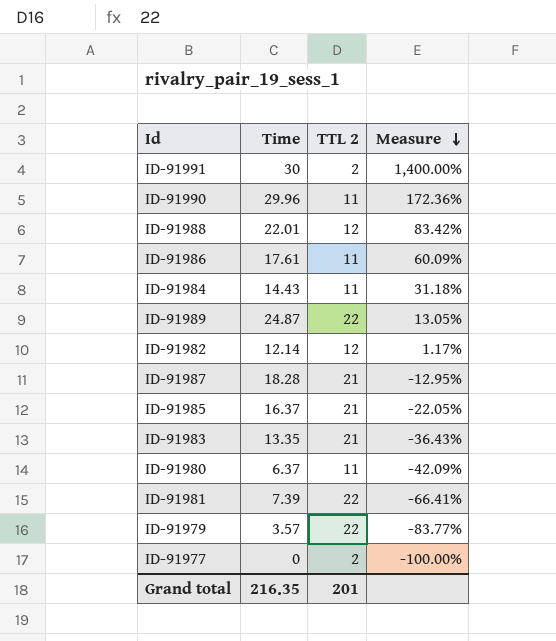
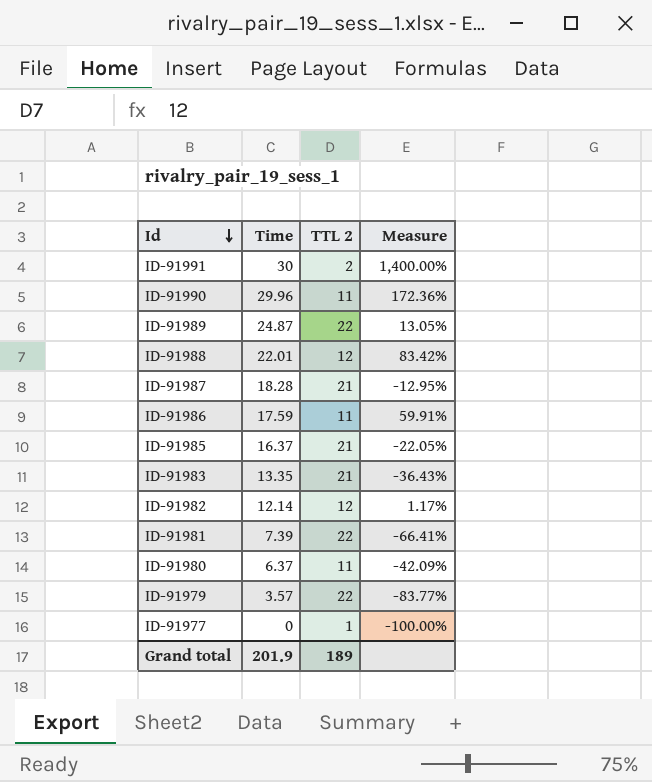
row order: Measure descending -> Id descending
row ID-91984: 14.43 | 11 | 31.18% -> none
ID-91986 | Time: 17.61 -> 17.59
ID-91986 | Measure: 60.09% -> 59.91%
ID-91977 | TTL 2: 2 -> 1
Grand total | Time: 216.35 -> 201.9
Grand total | TTL 2: 201 -> 189

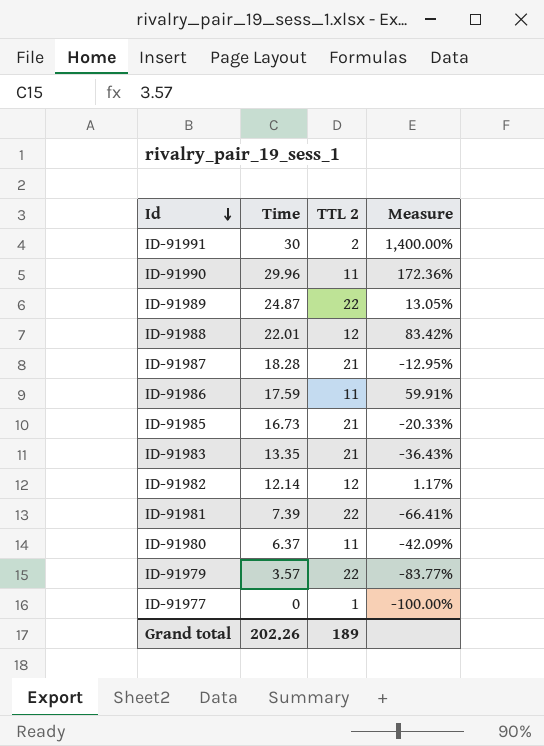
ID-91985 | Time: 16.37 -> 16.73
ID-91985 | Measure: -22.05% -> -20.33%
Grand total | Time: 201.9 -> 202.26

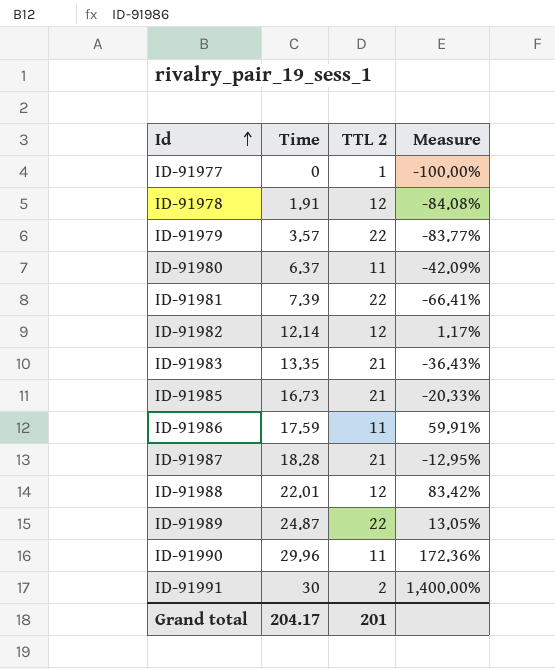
row order: Id descending -> Id ascending
row ID-91978: none -> 1.91 | 12 | -84.08%
Grand total | Time: 202.26 -> 204.17
Grand total | TTL 2: 189 -> 201

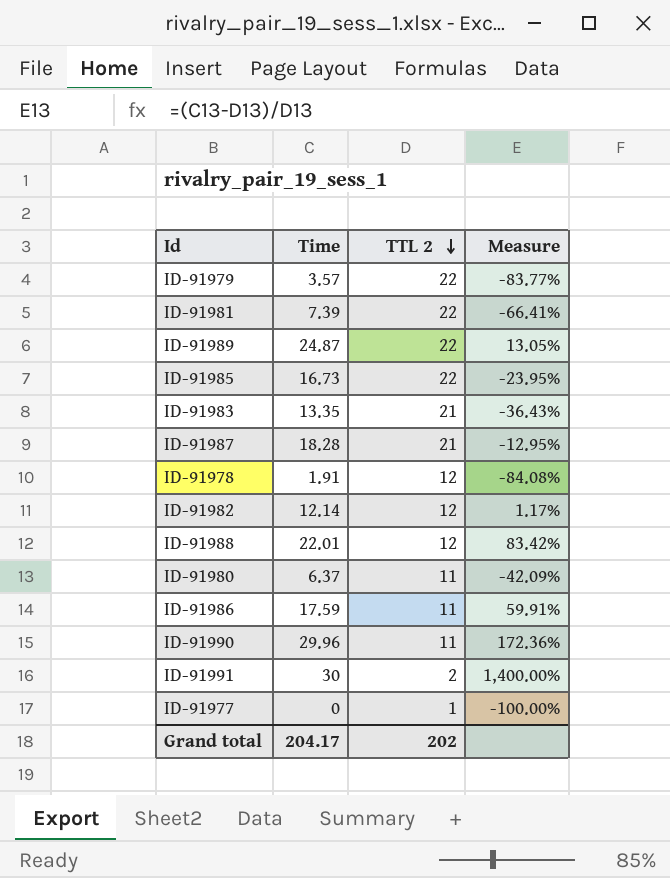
row order: Id ascending -> TTL 2 descending
ID-91985 | TTL 2: 21 -> 22
ID-91985 | Measure: -20.33% -> -23.95%
Grand total | TTL 2: 201 -> 202

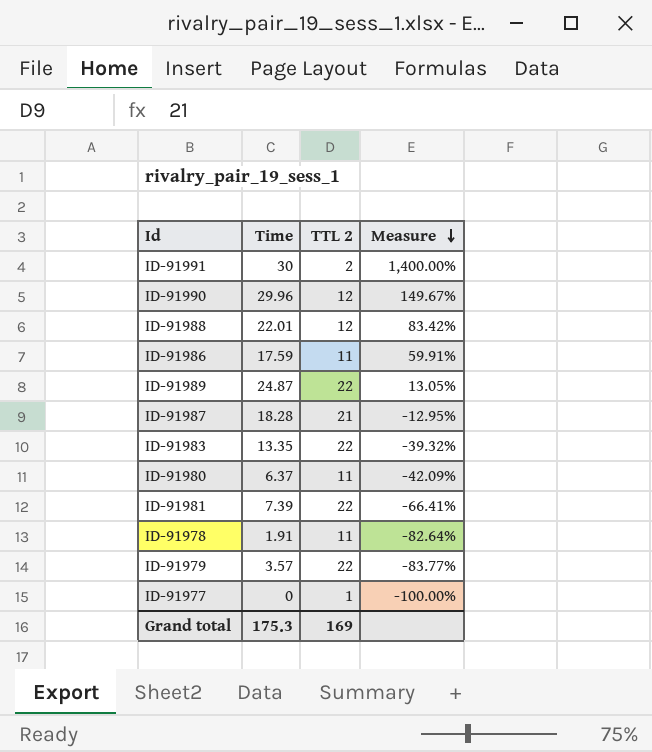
row order: TTL 2 descending -> Measure descending
row ID-91985: 16.73 | 22 | -23.95% -> none
row ID-91982: 12.14 | 12 | 1.17% -> none
ID-91990 | TTL 2: 11 -> 12
ID-91990 | Measure: 172.36% -> 149.67%
ID-91983 | TTL 2: 21 -> 22
ID-91983 | Measure: -36.43% -> -39.32%
ID-91978 | TTL 2: 12 -> 11
ID-91978 | Measure: -84.08% -> -82.64%
Grand total | Time: 204.17 -> 175.3
Grand total | TTL 2: 202 -> 169

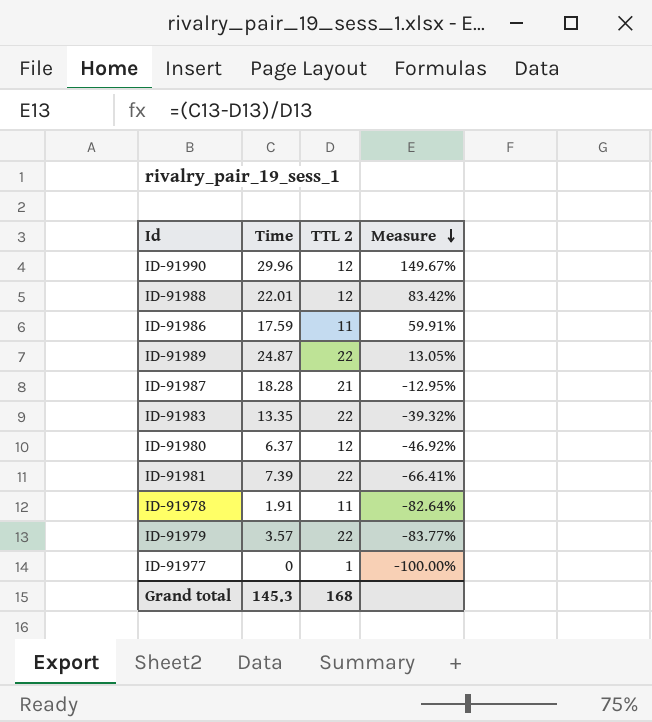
row ID-91991: 30 | 2 | 1,400.00% -> none
ID-91980 | TTL 2: 11 -> 12
ID-91980 | Measure: -42.09% -> -46.92%
Grand total | Time: 175.3 -> 145.3
Grand total | TTL 2: 169 -> 168

